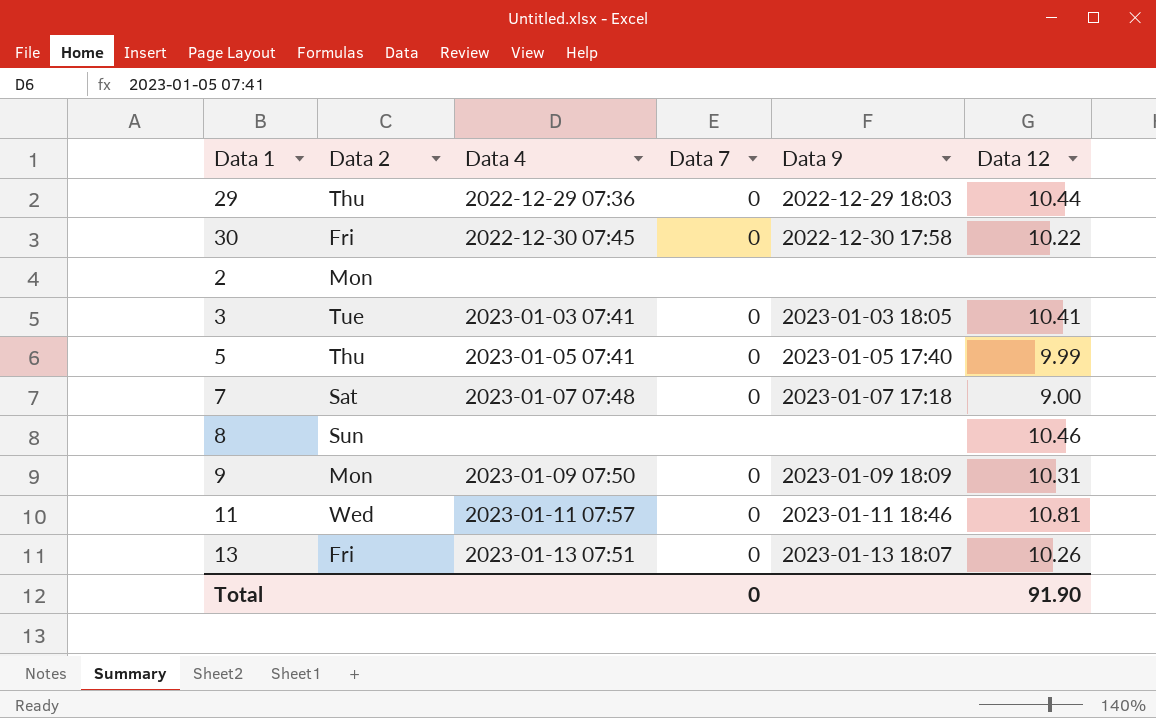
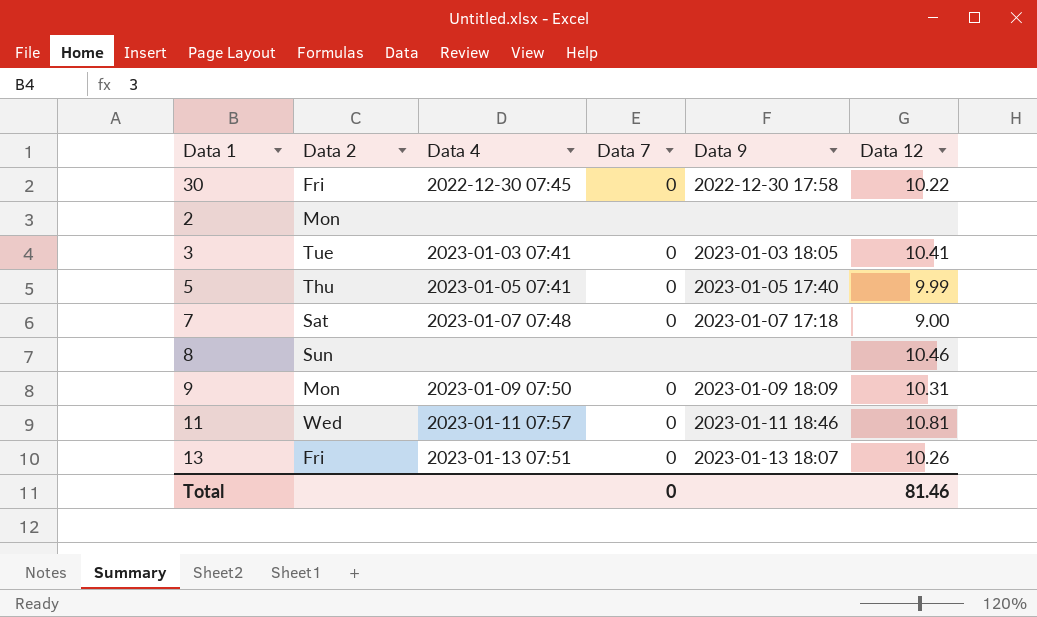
row 29: Thu | 2022-12-29 07:36 | 0 | 2022-12-29 18:03 | 10.44 -> none
Total | Data 12: 91.90 -> 81.46

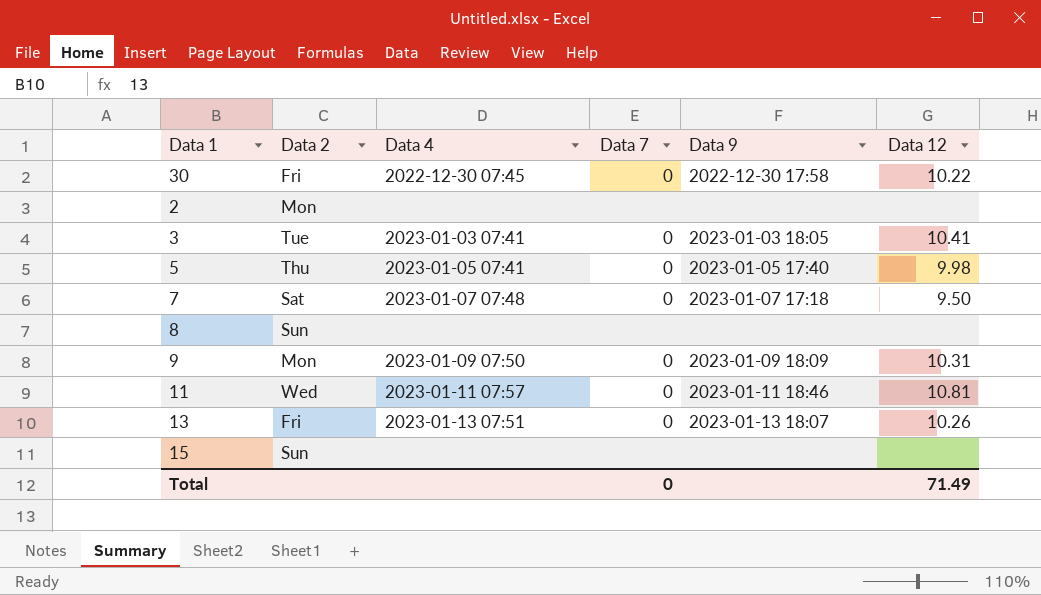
5 | Data 12: 9.99 -> 9.98
7 | Data 12: 9.00 -> 9.50
8 | Data 12: 10.46 -> none
row 15: none -> Sun | none | none | none | none
Total | Data 12: 81.46 -> 71.49

